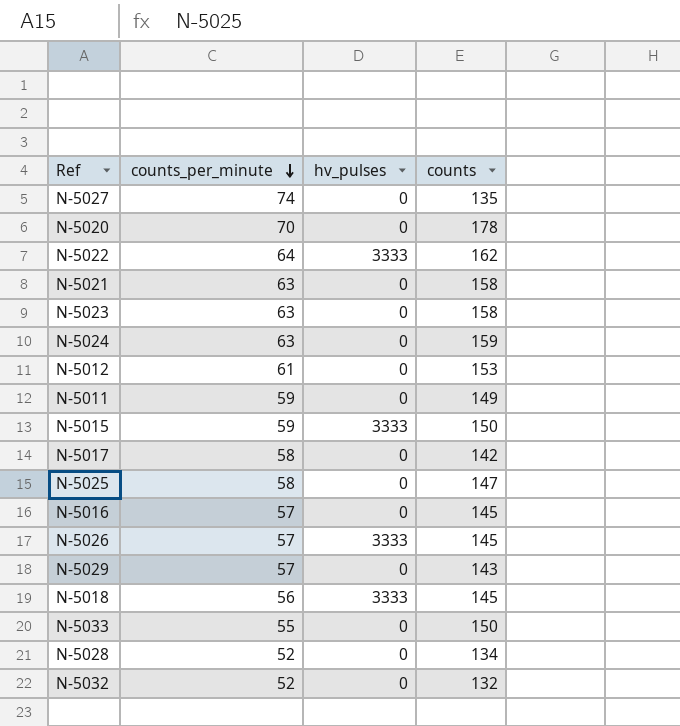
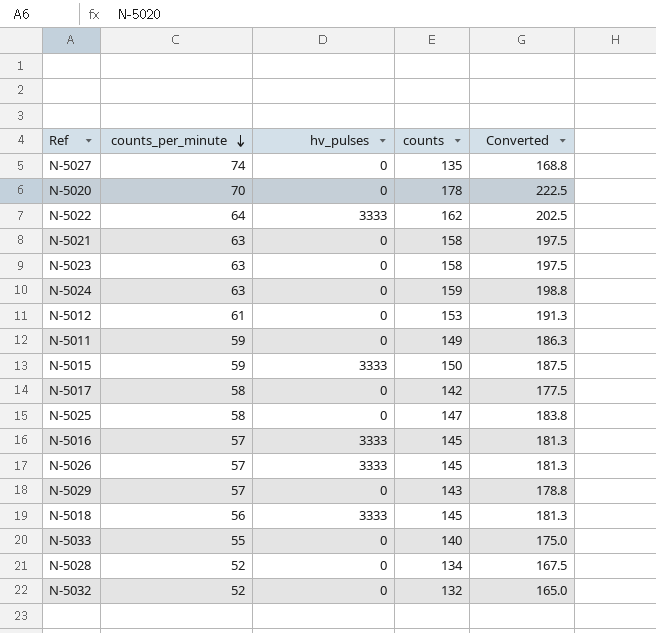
column Converted | formula: none -> [counts] * 1.25
N-5016 | hv_pulses: 0 -> 3333
N-5033 | counts: 150 -> 140

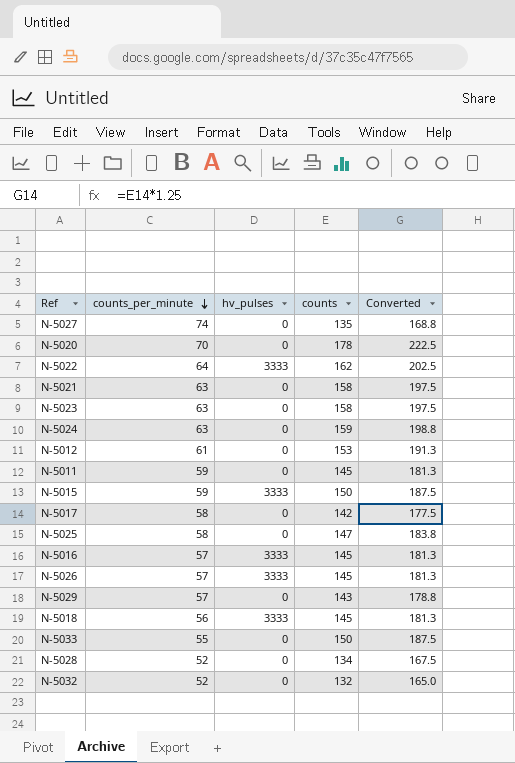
N-5011 | counts: 149 -> 145
N-5011 | Converted: 186.3 -> 181.3
N-5033 | counts: 140 -> 150
N-5033 | Converted: 175.0 -> 187.5

